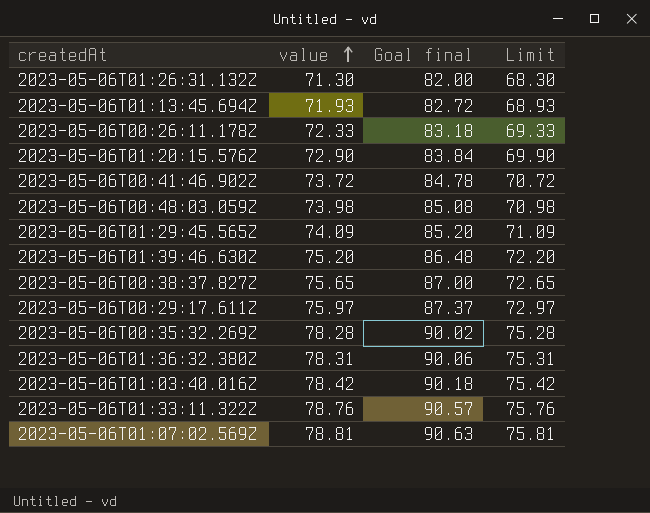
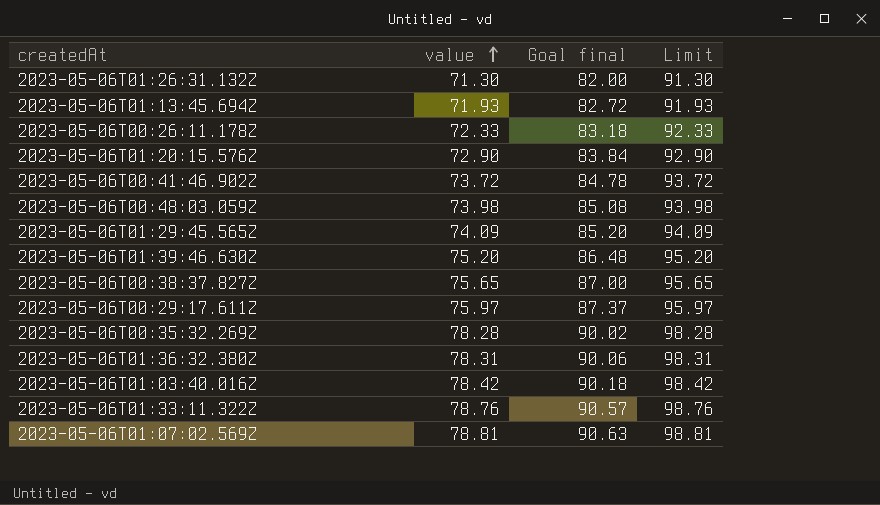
column Limit | formula: [value] - 3 -> [value] + 20

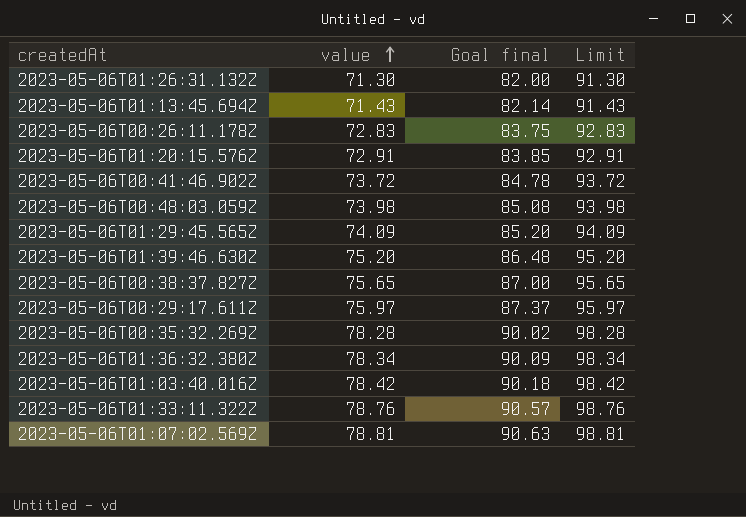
2023-05-06T01:13:45.694Z | value: 71.93 -> 71.43
2023-05-06T01:13:45.694Z | Goal final: 82.72 -> 82.14
2023-05-06T01:13:45.694Z | Limit: 91.93 -> 91.43
2023-05-06T00:26:11.178Z | value: 72.33 -> 72.83
2023-05-06T00:26:11.178Z | Goal final: 83.18 -> 83.75
2023-05-06T00:26:11.178Z | Limit: 92.33 -> 92.83
2023-05-06T01:20:15.576Z | value: 72.90 -> 72.91
2023-05-06T01:20:15.576Z | Goal final: 83.84 -> 83.85
2023-05-06T01:20:15.576Z | Limit: 92.90 -> 92.91
2023-05-06T01:36:32.380Z | value: 78.31 -> 78.34
2023-05-06T01:36:32.380Z | Goal final: 90.06 -> 90.09
2023-05-06T01:36:32.380Z | Limit: 98.31 -> 98.34

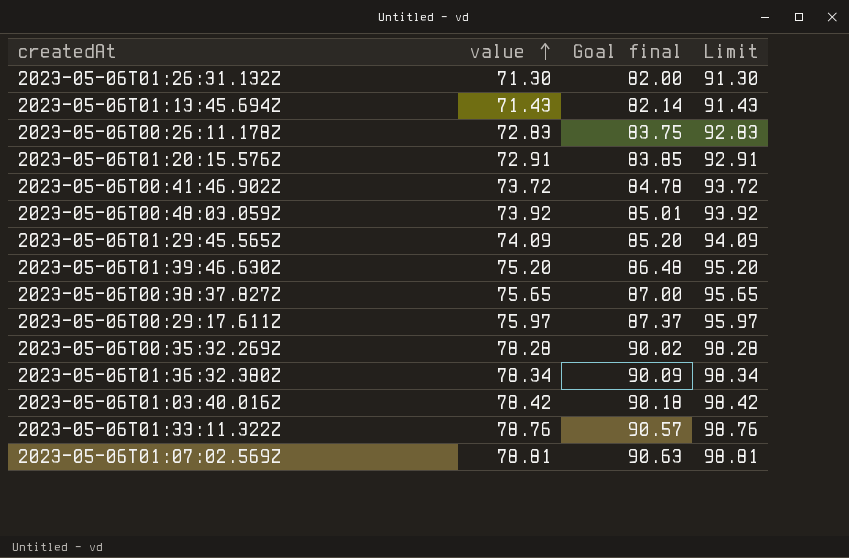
2023-05-06T00:48:03.059Z | value: 73.98 -> 73.92
2023-05-06T00:48:03.059Z | Goal final: 85.08 -> 85.01
2023-05-06T00:48:03.059Z | Limit: 93.98 -> 93.92

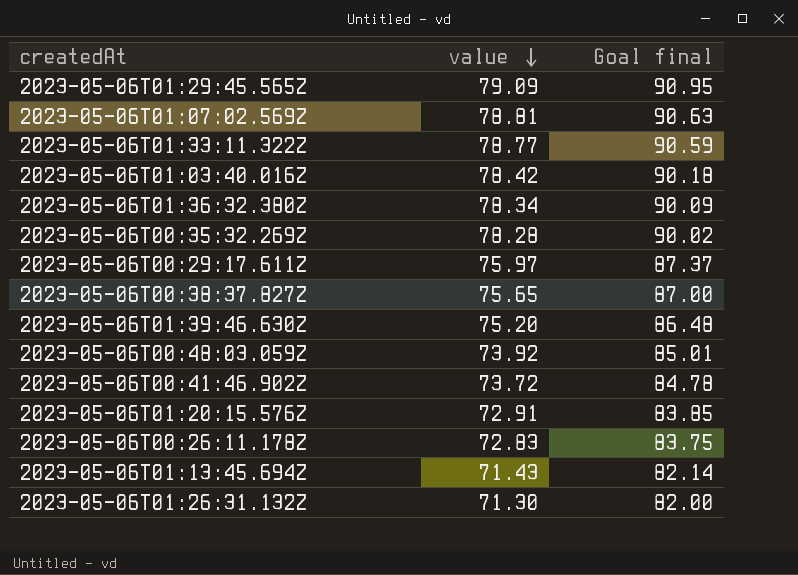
row order: value ascending -> value descending
column Limit | formula: [value] + 20 -> none
2023-05-06T01:29:45.565Z | value: 74.09 -> 79.09
2023-05-06T01:29:45.565Z | Goal final: 85.20 -> 90.95
2023-05-06T01:33:11.322Z | value: 78.76 -> 78.77
2023-05-06T01:33:11.322Z | Goal final: 90.57 -> 90.59

